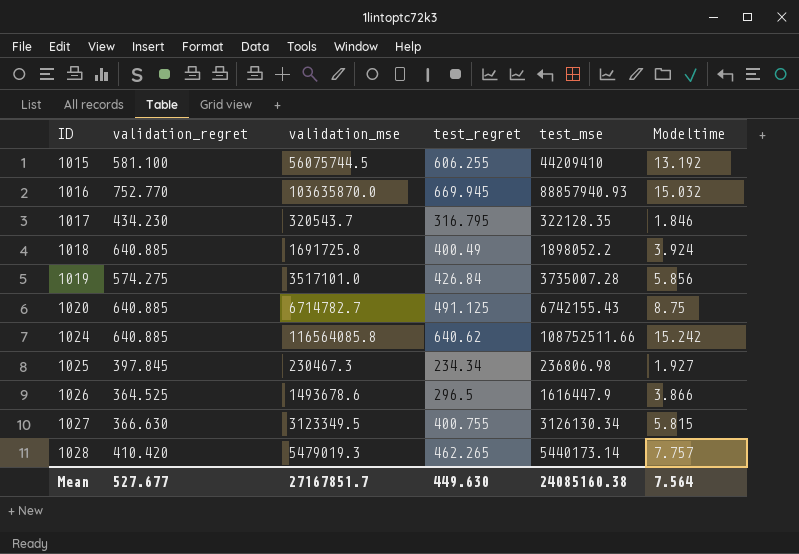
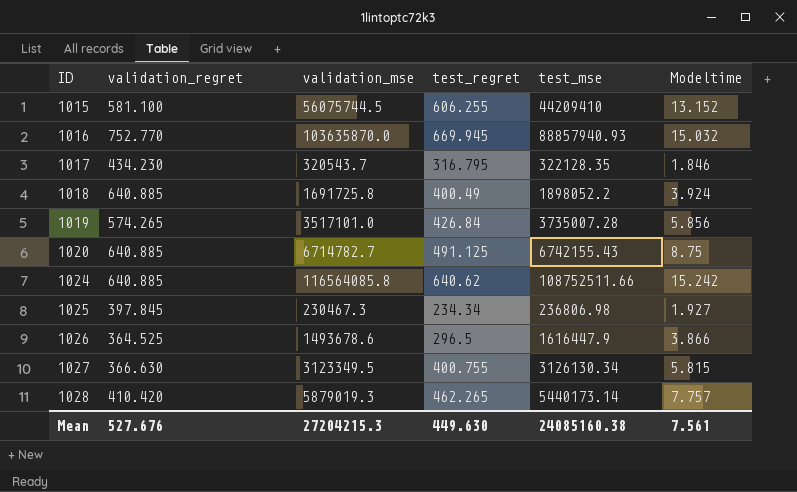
1015 | Modeltime: 13.192 -> 13.152
1019 | validation_regret: 574.275 -> 574.265
1028 | validation_mse: 5479019.3 -> 5879019.3
Mean | validation_regret: 527.677 -> 527.676
Mean | validation_mse: 27167851.7 -> 27204215.3
Mean | Modeltime: 7.564 -> 7.561

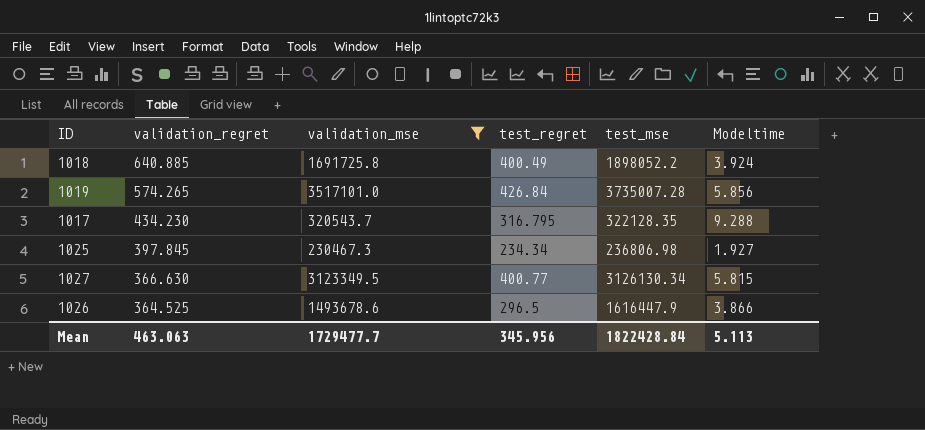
filter: none -> validation_mse <= 3517101.0
row order: ID ascending -> validation_regret descending
1017 | Modeltime: 1.846 -> 9.288
1027 | test_regret: 400.755 -> 400.77
Mean | validation_regret: 527.676 -> 463.063
Mean | validation_mse: 27204215.3 -> 1729477.7
Mean | test_regret: 449.630 -> 345.956
Mean | test_mse: 24085160.38 -> 1822428.84
Mean | Modeltime: 7.561 -> 5.113

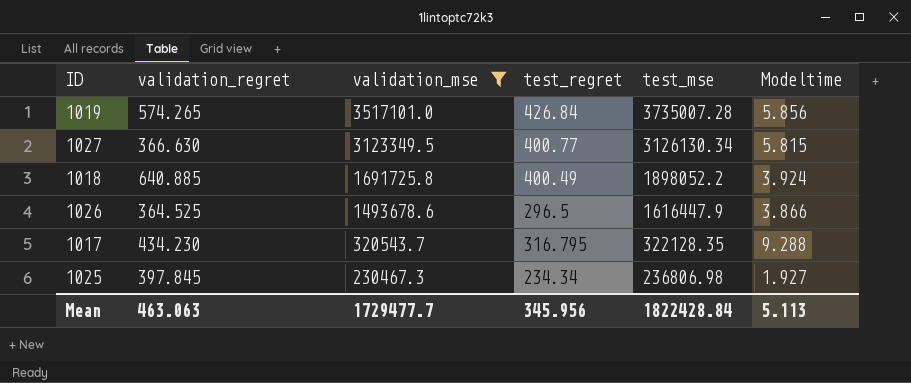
row order: validation_regret descending -> validation_mse descending

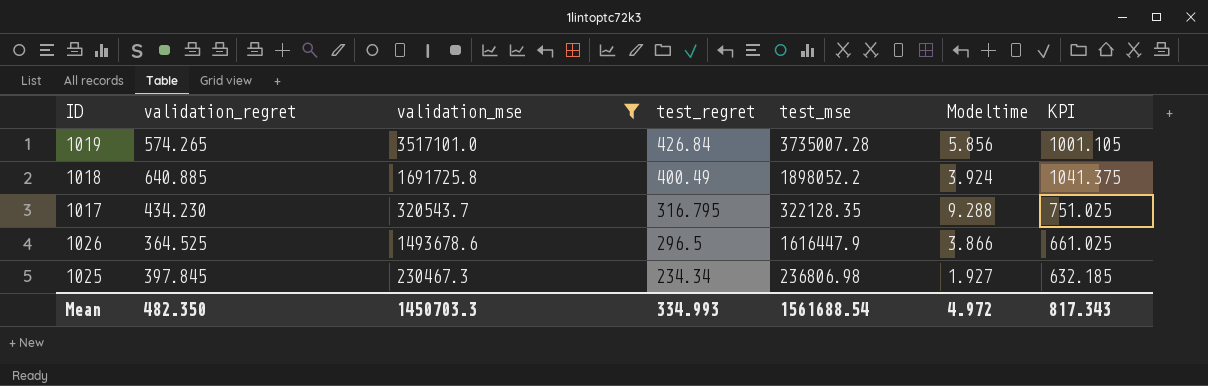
row order: validation_mse descending -> test_regret descending
column KPI | formula: none -> [validation_regret] + [test_regret]
row 1027: 366.630 | 3123349.5 | 400.77 | 3126130.34 | 5.815 -> none
Mean | validation_regret: 463.063 -> 482.350
Mean | validation_mse: 1729477.7 -> 1450703.3
Mean | test_regret: 345.956 -> 334.993
Mean | test_mse: 1822428.84 -> 1561688.54
Mean | Modeltime: 5.113 -> 4.972

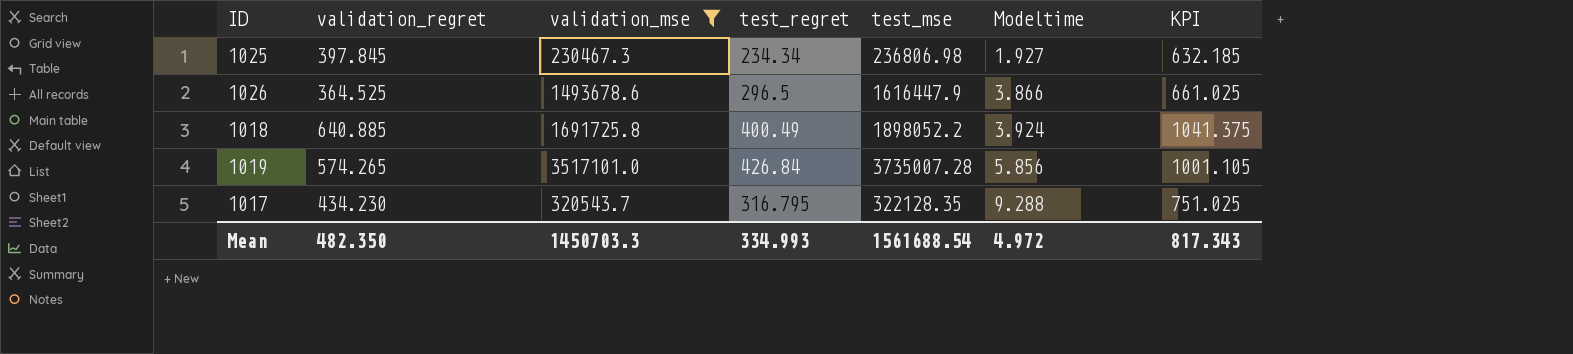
row order: test_regret descending -> Modeltime ascending

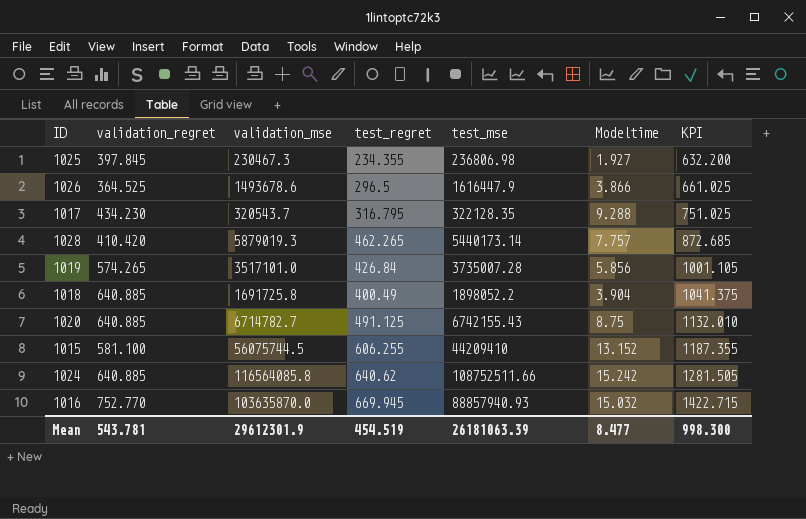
filter: validation_mse <= 3517101.0 -> none
row order: Modeltime ascending -> KPI ascending
1025 | test_regret: 234.34 -> 234.355
1025 | KPI: 632.185 -> 632.200
1018 | Modeltime: 3.924 -> 3.904
Mean | validation_regret: 482.350 -> 543.781
Mean | validation_mse: 1450703.3 -> 29612301.9
Mean | test_regret: 334.993 -> 454.519
Mean | test_mse: 1561688.54 -> 26181063.39
Mean | Modeltime: 4.972 -> 8.477
Mean | KPI: 817.343 -> 998.300

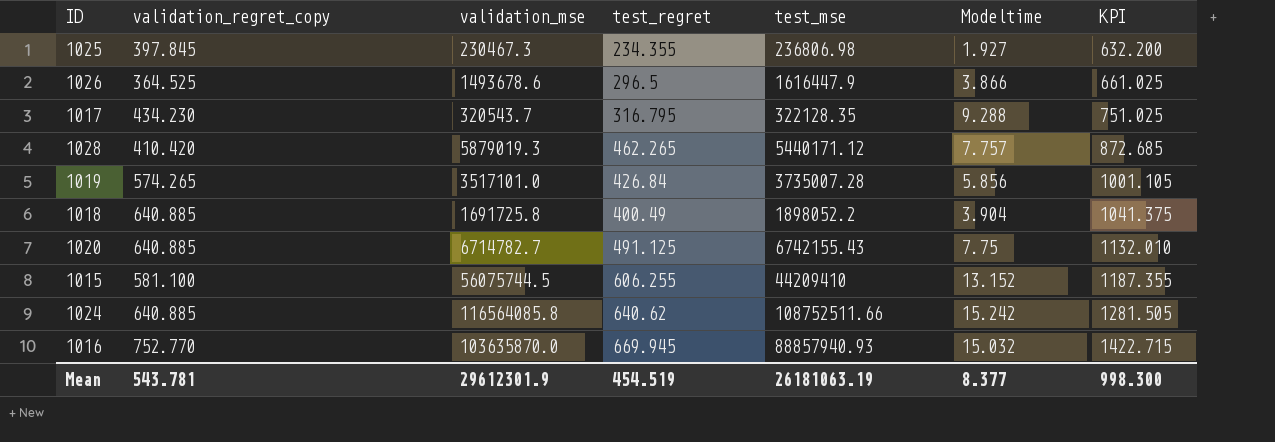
column name: validation_regret -> validation_regret_copy
1028 | test_mse: 5440173.14 -> 5440171.12
1020 | Modeltime: 8.75 -> 7.75
Mean | test_mse: 26181063.39 -> 26181063.19
Mean | Modeltime: 8.477 -> 8.377

